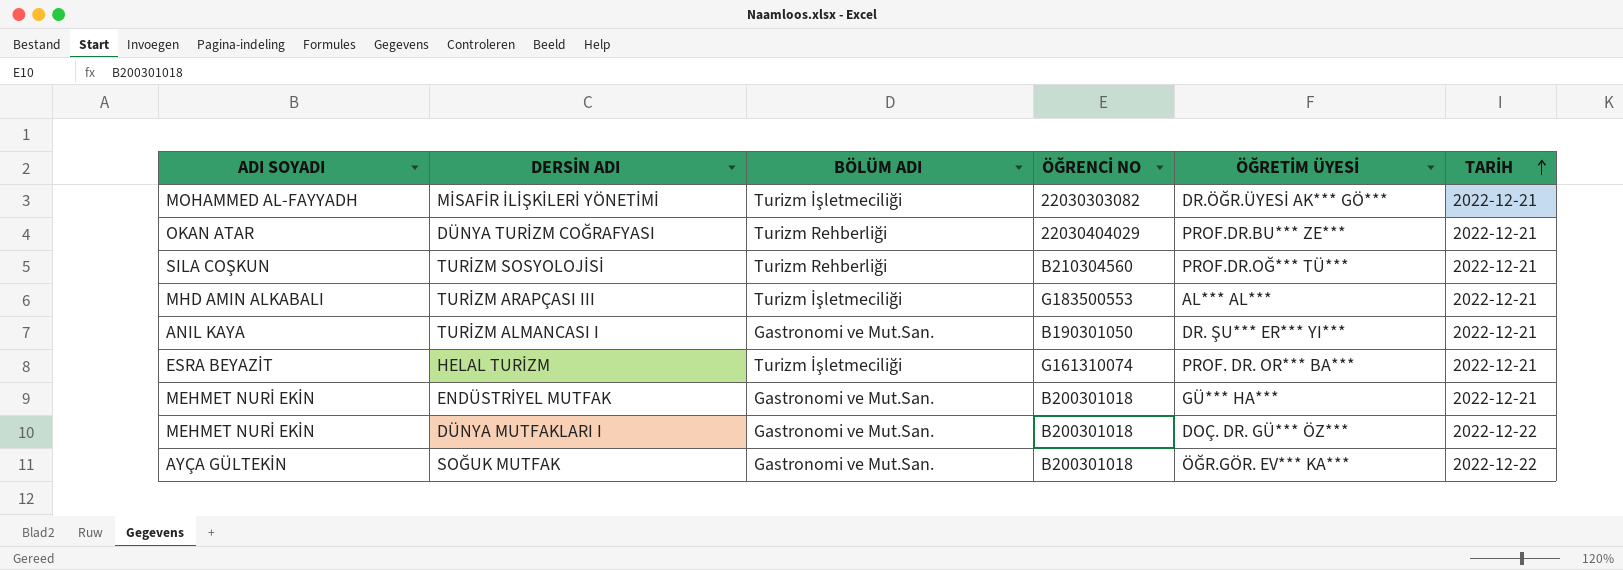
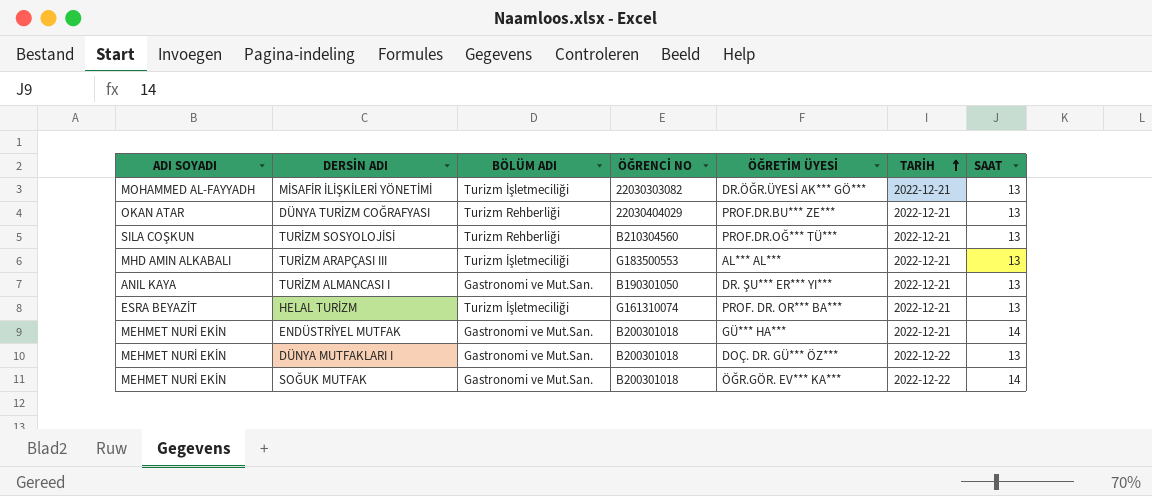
column SAAT | position: none -> 7
SOĞUK MUTFAK | ADI SOYADI: AYÇA GÜLTEKİN -> MEHMET NURİ EKİN

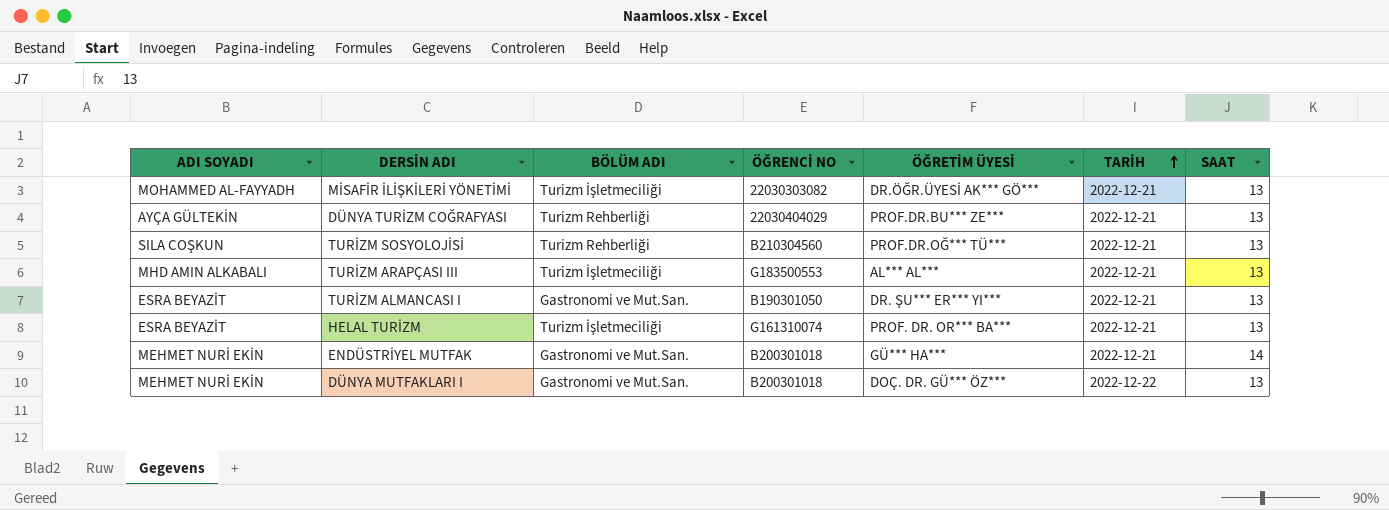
row SOĞUK MUTFAK: MEHMET NURİ EKİN | Gastronomi ve Mut.San. | B200301018 | ÖĞR.GÖR. EV*** KA*** | 2022-12-22 | 14 -> none
DÜNYA TURİZM COĞRAFYASI | ADI SOYADI: OKAN ATAR -> AYÇA GÜLTEKİN
TURİZM ALMANCASI I | ADI SOYADI: ANIL KAYA -> ESRA BEYAZİT

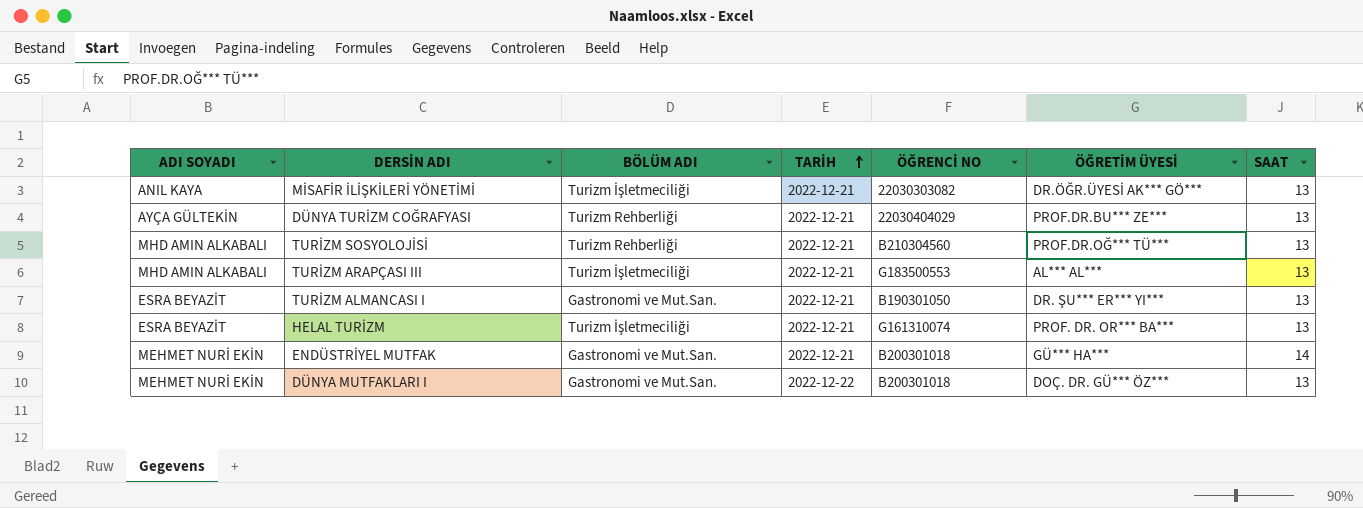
column TARİH | position: 6 -> 4
MİSAFİR İLİŞKİLERİ YÖNETİMİ | ADI SOYADI: MOHAMMED AL-FAYYADH -> ANIL KAYA
TURİZM SOSYOLOJİSİ | ADI SOYADI: SILA COŞKUN -> MHD AMIN ALKABALI

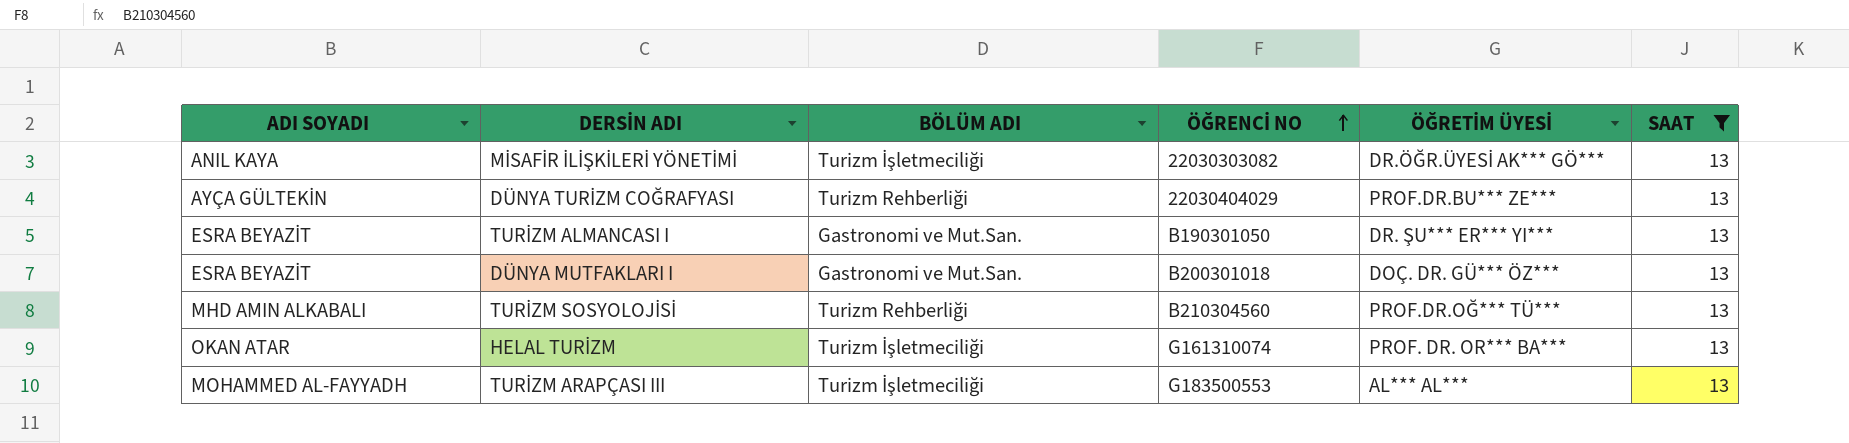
filter: none -> SAAT = 13
row order: TARİH ascending -> ÖĞRENCİ NO ascending
column TARİH | position: 4 -> none
DÜNYA MUTFAKLARI I | ADI SOYADI: MEHMET NURİ EKİN -> ESRA BEYAZİT
HELAL TURİZM | ADI SOYADI: ESRA BEYAZİT -> OKAN ATAR
TURİZM ARAPÇASI III | ADI SOYADI: MHD AMIN ALKABALI -> MOHAMMED AL-FAYYADH

